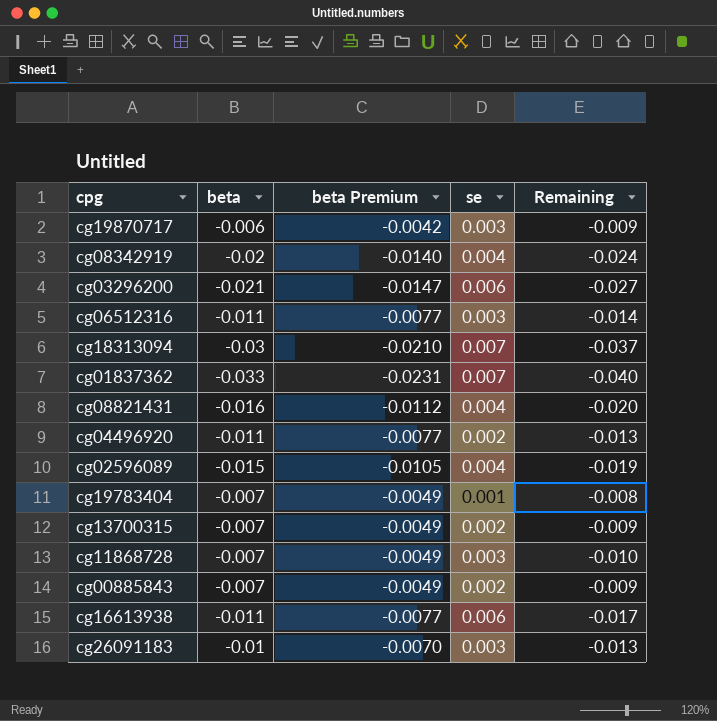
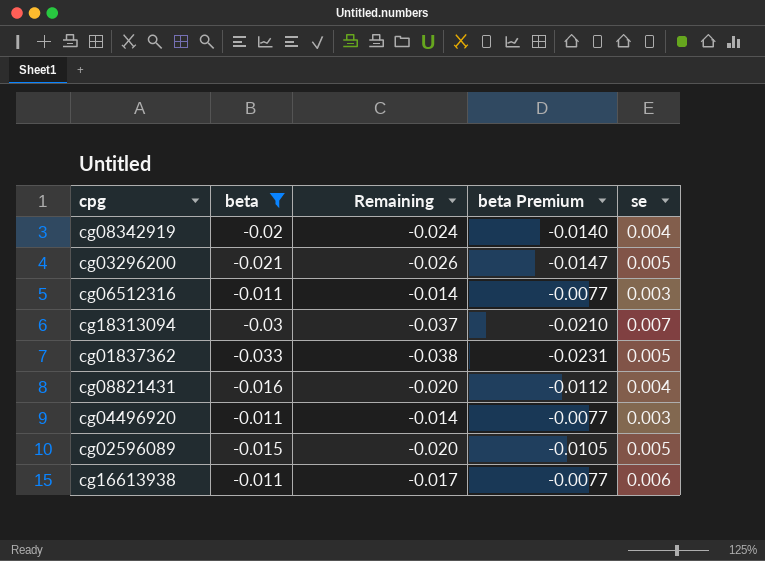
filter: none -> beta <= -0.011
column Remaining | position: 5 -> 3
cg03296200 | Remaining: -0.027 -> -0.026
cg03296200 | se: 0.006 -> 0.005
cg01837362 | Remaining: -0.040 -> -0.038
cg01837362 | se: 0.007 -> 0.005
cg04496920 | Remaining: -0.013 -> -0.014
cg04496920 | se: 0.002 -> 0.003
cg02596089 | Remaining: -0.019 -> -0.020
cg02596089 | se: 0.004 -> 0.005

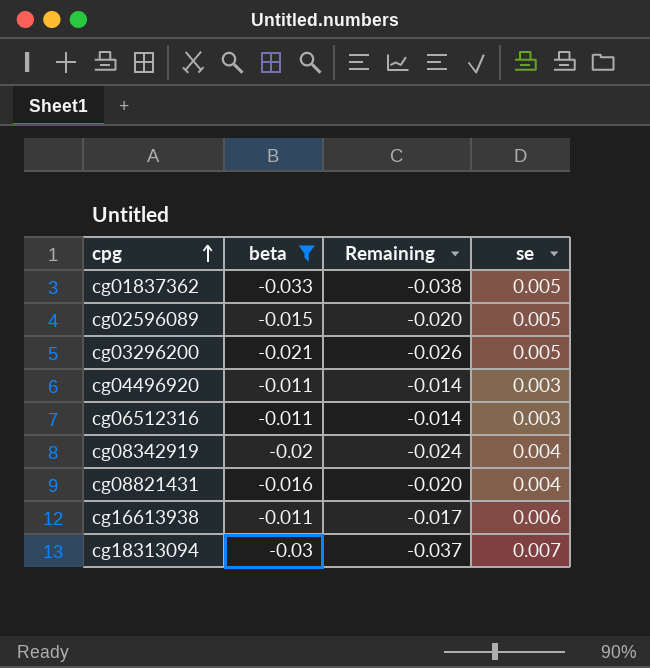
row order: none -> cpg ascending
column beta Premium | formula: [beta] * 0.7 -> none

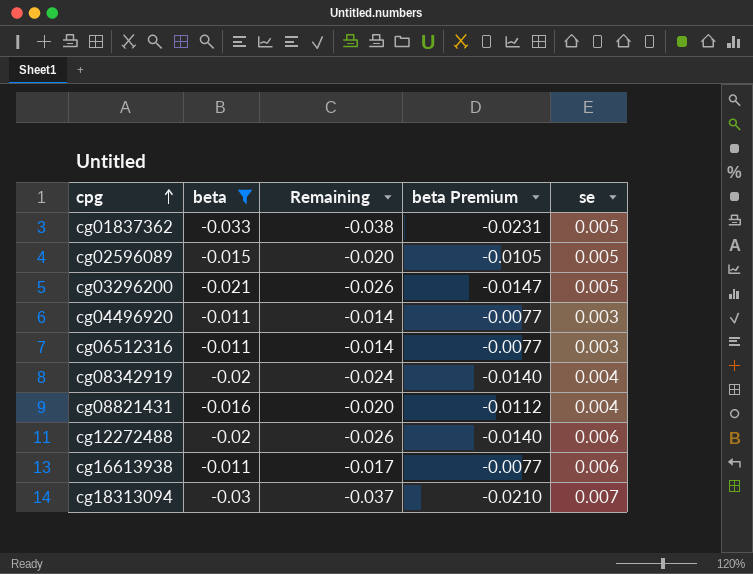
column beta Premium | formula: none -> [beta] * 0.7
row cg12272488: none -> -0.02 | -0.026 | -0.0140 | 0.006

